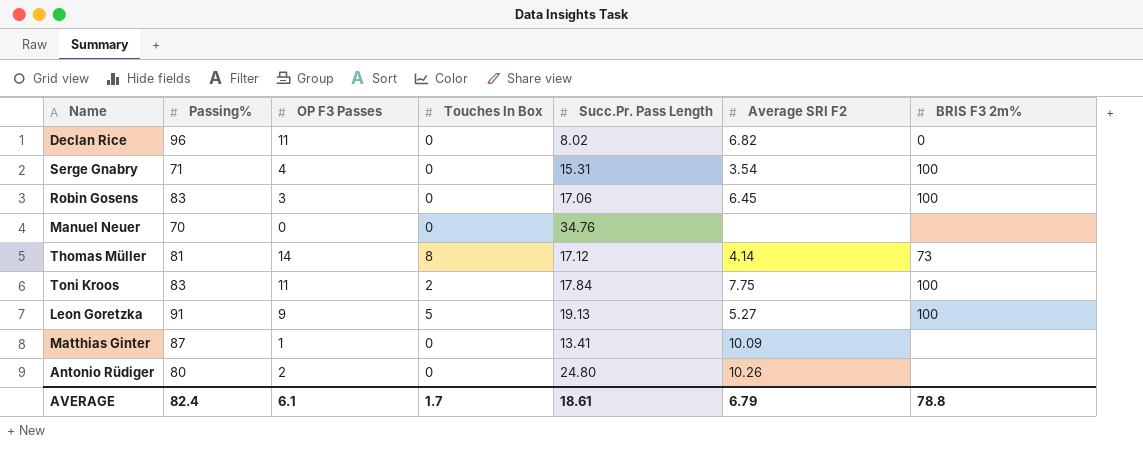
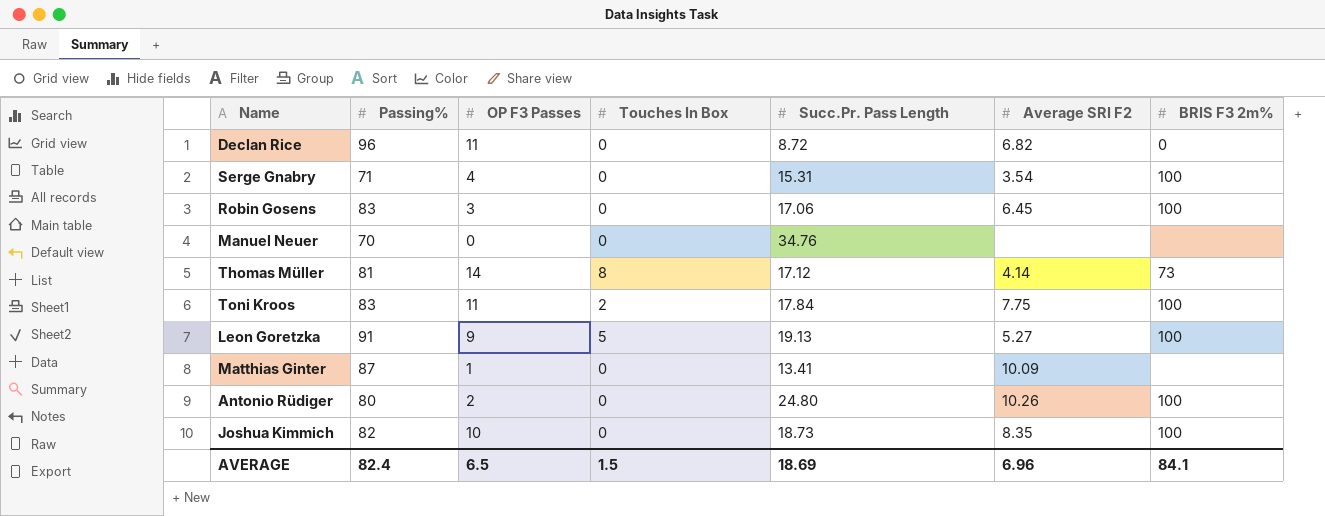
Declan Rice | Succ.Pr. Pass Length: 8.02 -> 8.72
Antonio Rüdiger | BRIS F3 2m%: none -> 100
row Joshua Kimmich: none -> 82 | 10 | 0 | 18.73 | 8.35 | 100
AVERAGE | OP F3 Passes: 6.1 -> 6.5
AVERAGE | Touches In Box: 1.7 -> 1.5
AVERAGE | Succ.Pr. Pass Length: 18.61 -> 18.69
AVERAGE | Average SRI F2: 6.79 -> 6.96
AVERAGE | BRIS F3 2m%: 78.8 -> 84.1

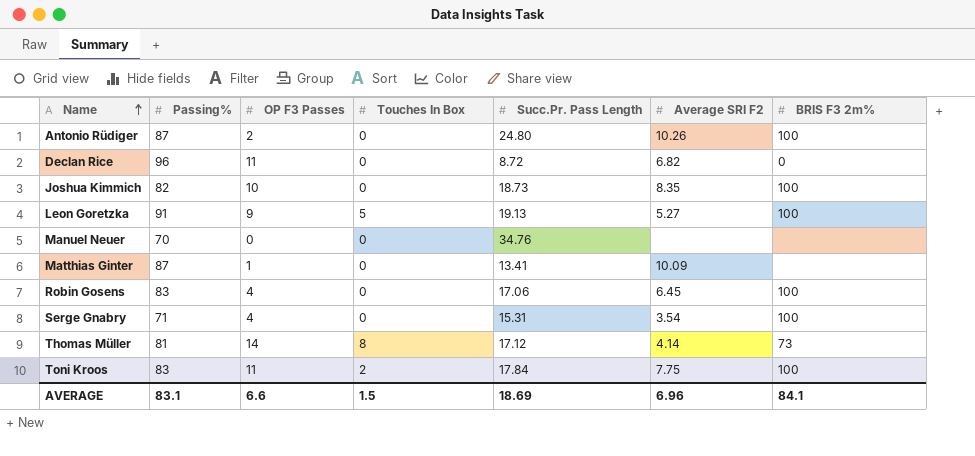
row order: none -> Name ascending
Antonio Rüdiger | Passing%: 80 -> 87
Robin Gosens | OP F3 Passes: 3 -> 4
AVERAGE | Passing%: 82.4 -> 83.1
AVERAGE | OP F3 Passes: 6.5 -> 6.6

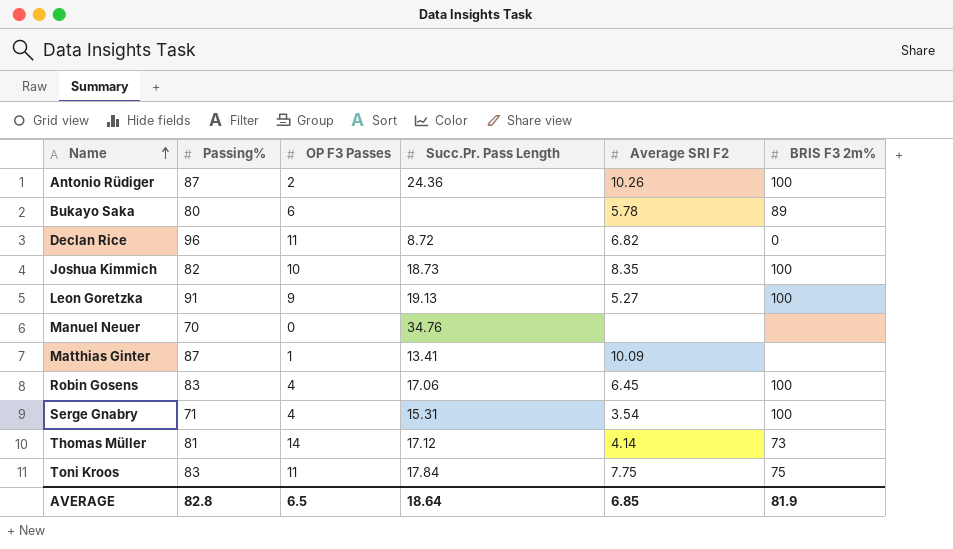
column Touches In Box | position: 4 -> none
Antonio Rüdiger | Succ.Pr. Pass Length: 24.80 -> 24.36
row Bukayo Saka: none -> 80 | 6 | none | 5.78 | 89
Toni Kroos | BRIS F3 2m%: 100 -> 75
AVERAGE | Passing%: 83.1 -> 82.8
AVERAGE | OP F3 Passes: 6.6 -> 6.5
AVERAGE | Succ.Pr. Pass Length: 18.69 -> 18.64
AVERAGE | Average SRI F2: 6.96 -> 6.85
AVERAGE | BRIS F3 2m%: 84.1 -> 81.9

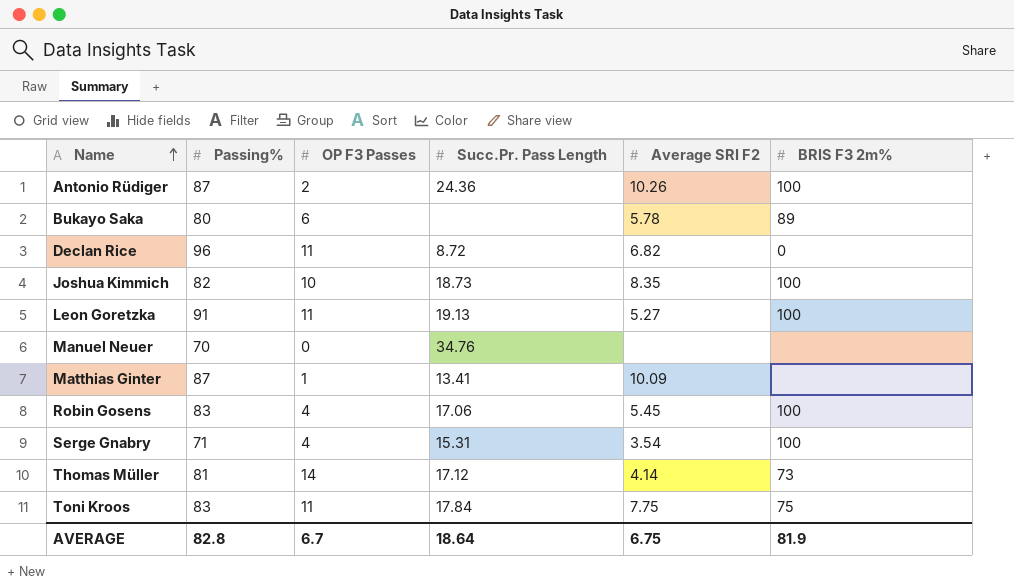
Leon Goretzka | OP F3 Passes: 9 -> 11
Robin Gosens | Average SRI F2: 6.45 -> 5.45
AVERAGE | OP F3 Passes: 6.5 -> 6.7
AVERAGE | Average SRI F2: 6.85 -> 6.75

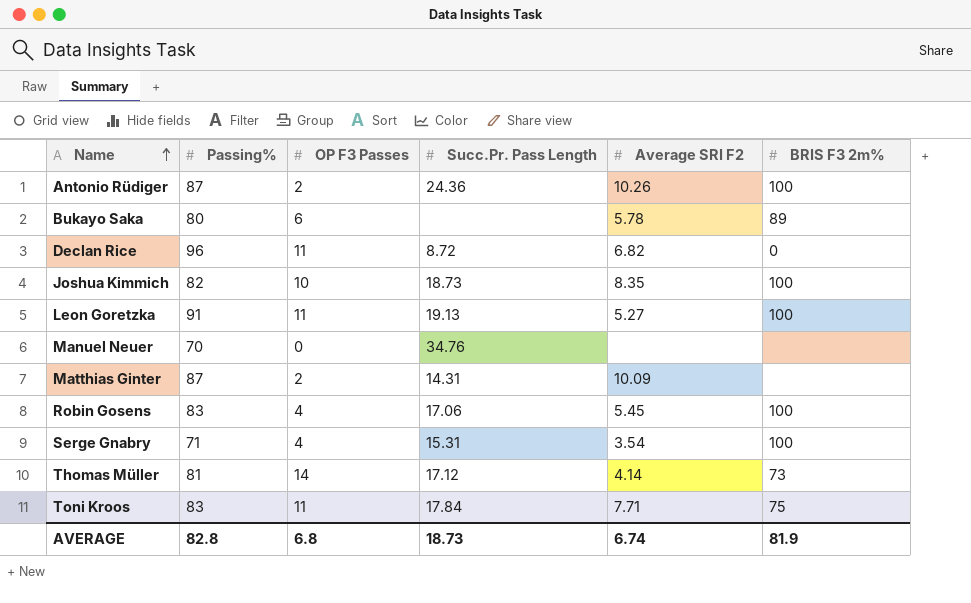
Matthias Ginter | OP F3 Passes: 1 -> 2
Matthias Ginter | Succ.Pr. Pass Length: 13.41 -> 14.31
Toni Kroos | Average SRI F2: 7.75 -> 7.71
AVERAGE | OP F3 Passes: 6.7 -> 6.8
AVERAGE | Succ.Pr. Pass Length: 18.64 -> 18.73
AVERAGE | Average SRI F2: 6.75 -> 6.74

